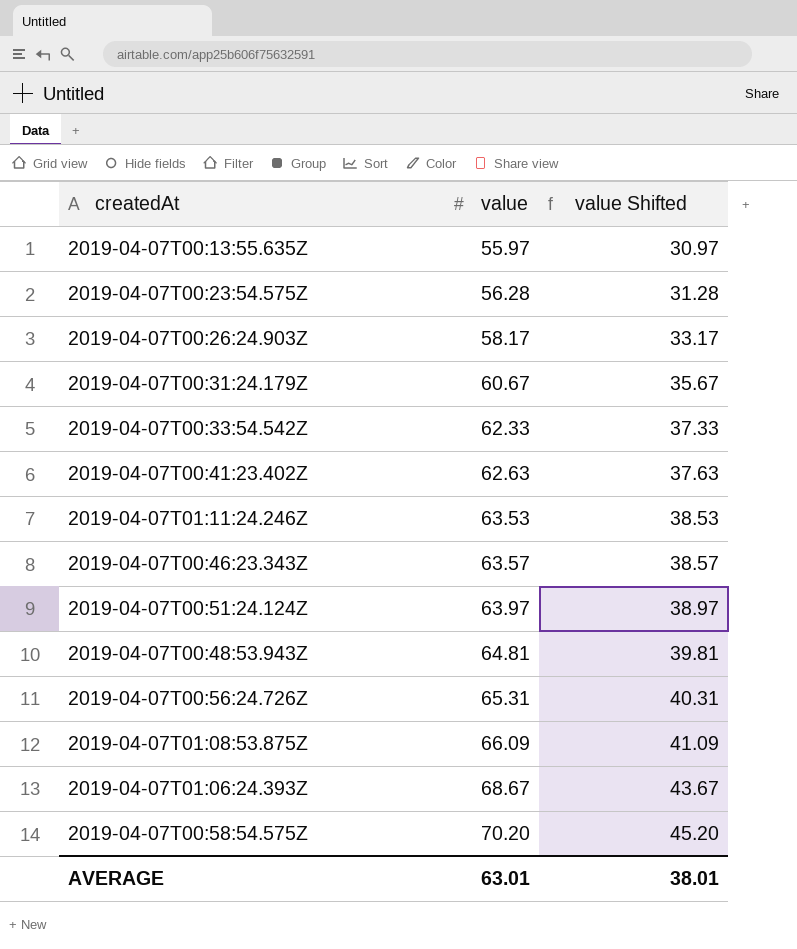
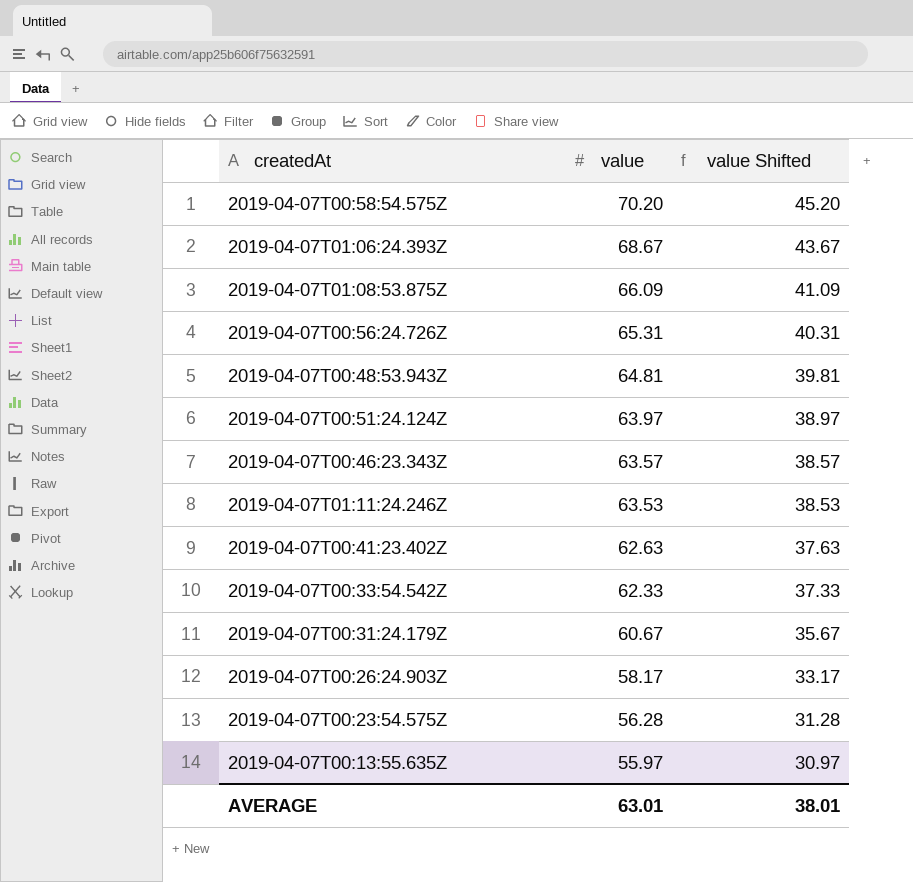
row order: value ascending -> value descending

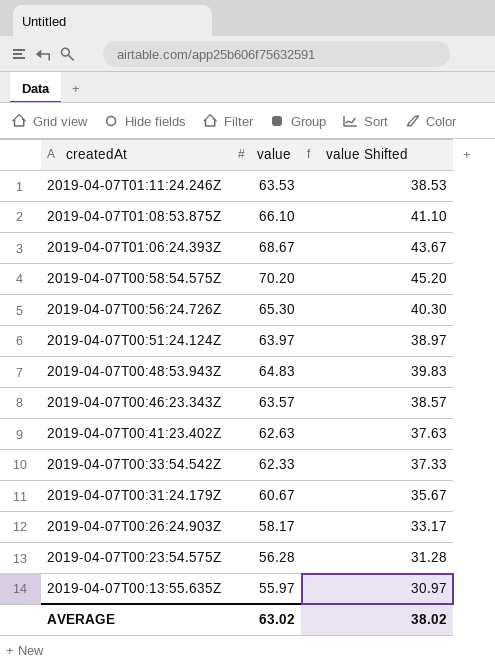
row order: value descending -> createdAt descending
2019-04-07T01:08:53.875Z | value: 66.09 -> 66.10
2019-04-07T01:08:53.875Z | value Shifted: 41.09 -> 41.10
2019-04-07T00:56:24.726Z | value: 65.31 -> 65.30
2019-04-07T00:56:24.726Z | value Shifted: 40.31 -> 40.30
2019-04-07T00:48:53.943Z | value: 64.81 -> 64.83
2019-04-07T00:48:53.943Z | value Shifted: 39.81 -> 39.83
AVERAGE | value: 63.01 -> 63.02
AVERAGE | value Shifted: 38.01 -> 38.02

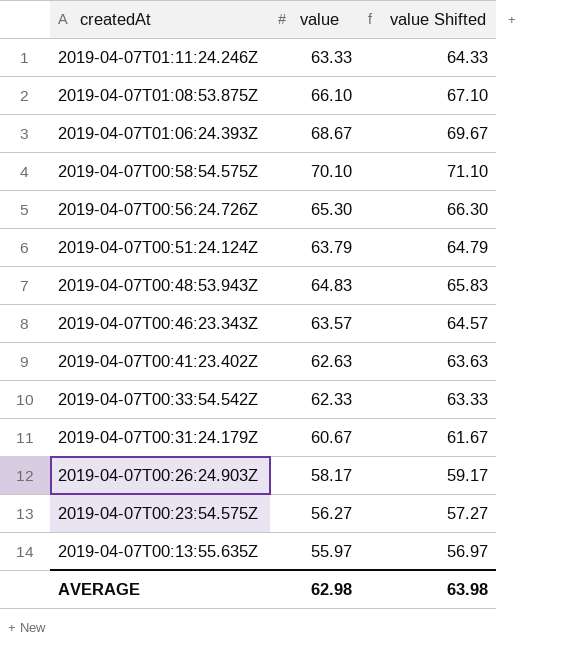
column value Shifted | formula: [value] - 25 -> [value] + 1
2019-04-07T01:11:24.246Z | value: 63.53 -> 63.33
2019-04-07T00:58:54.575Z | value: 70.20 -> 70.10
2019-04-07T00:51:24.124Z | value: 63.97 -> 63.79
2019-04-07T00:23:54.575Z | value: 56.28 -> 56.27
AVERAGE | value: 63.02 -> 62.98
AVERAGE | value Shifted: 38.02 -> 63.98

